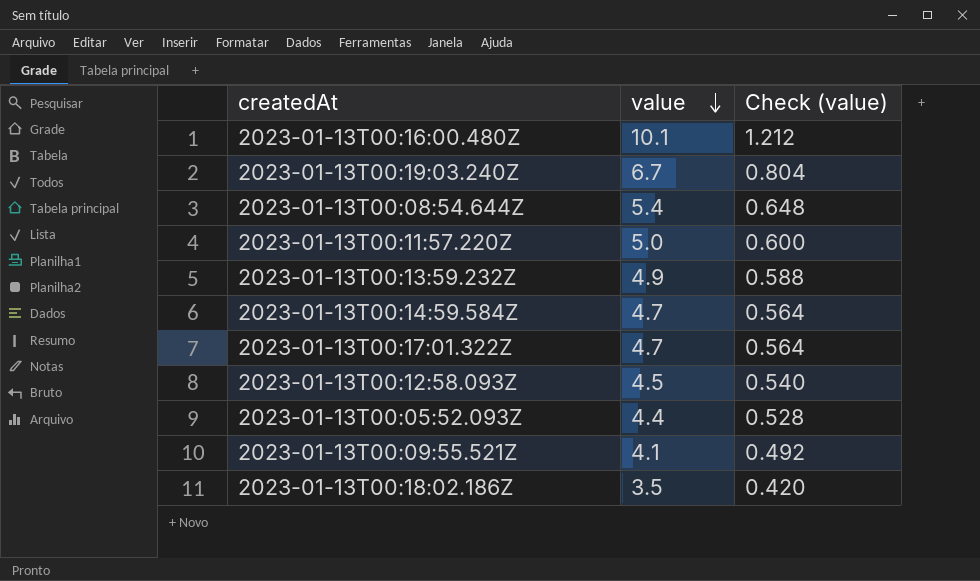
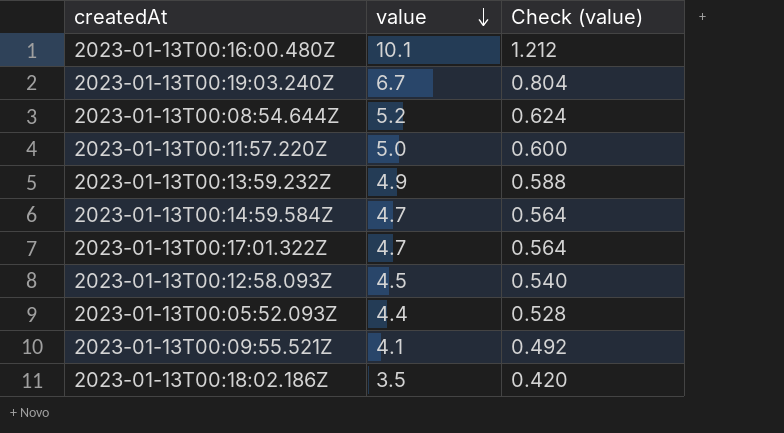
2023-01-13T00:08:54.644Z | value: 5.4 -> 5.2
2023-01-13T00:08:54.644Z | Check (value): 0.648 -> 0.624

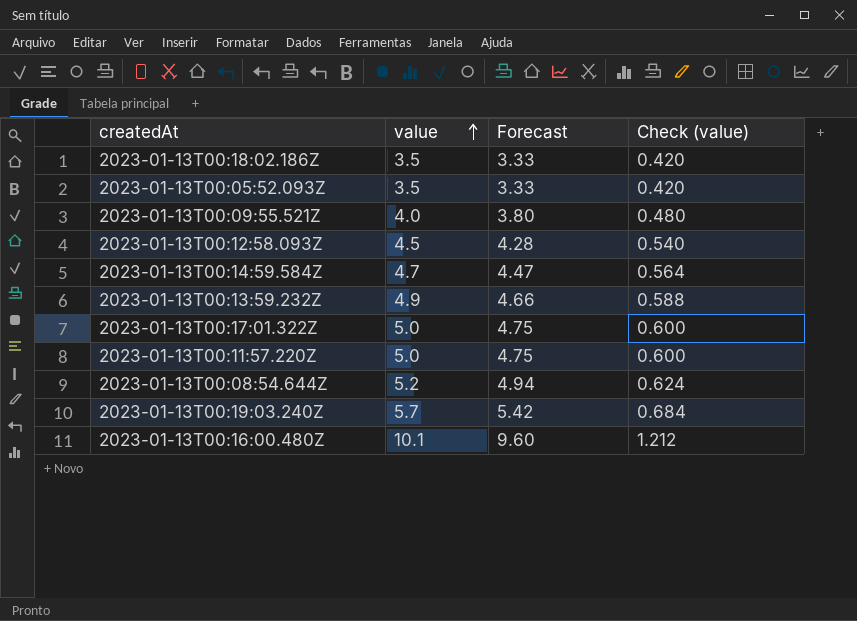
row order: value descending -> value ascending
column Forecast | formula: none -> [value] * 0.95
2023-01-13T00:05:52.093Z | value: 4.4 -> 3.5
2023-01-13T00:05:52.093Z | Check (value): 0.528 -> 0.420
2023-01-13T00:09:55.521Z | value: 4.1 -> 4.0
2023-01-13T00:09:55.521Z | Check (value): 0.492 -> 0.480
2023-01-13T00:17:01.322Z | value: 4.7 -> 5.0
2023-01-13T00:17:01.322Z | Check (value): 0.564 -> 0.600
2023-01-13T00:19:03.240Z | value: 6.7 -> 5.7
2023-01-13T00:19:03.240Z | Check (value): 0.804 -> 0.684

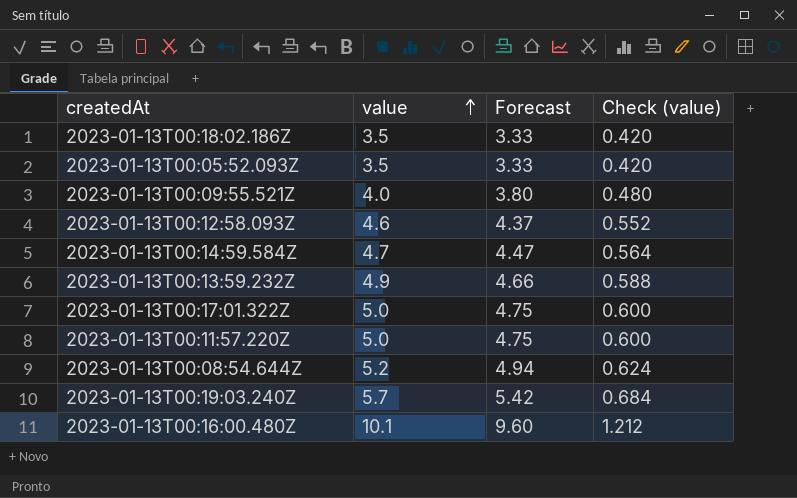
2023-01-13T00:12:58.093Z | value: 4.5 -> 4.6
2023-01-13T00:12:58.093Z | Forecast: 4.28 -> 4.37
2023-01-13T00:12:58.093Z | Check (value): 0.540 -> 0.552

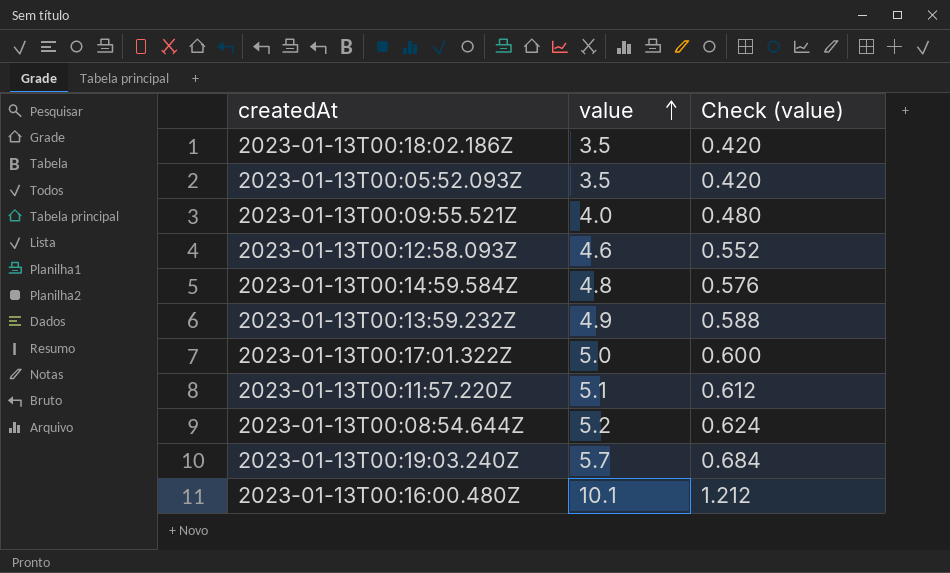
column Forecast | formula: [value] * 0.95 -> none
2023-01-13T00:14:59.584Z | value: 4.7 -> 4.8
2023-01-13T00:14:59.584Z | Check (value): 0.564 -> 0.576
2023-01-13T00:11:57.220Z | value: 5.0 -> 5.1
2023-01-13T00:11:57.220Z | Check (value): 0.600 -> 0.612

